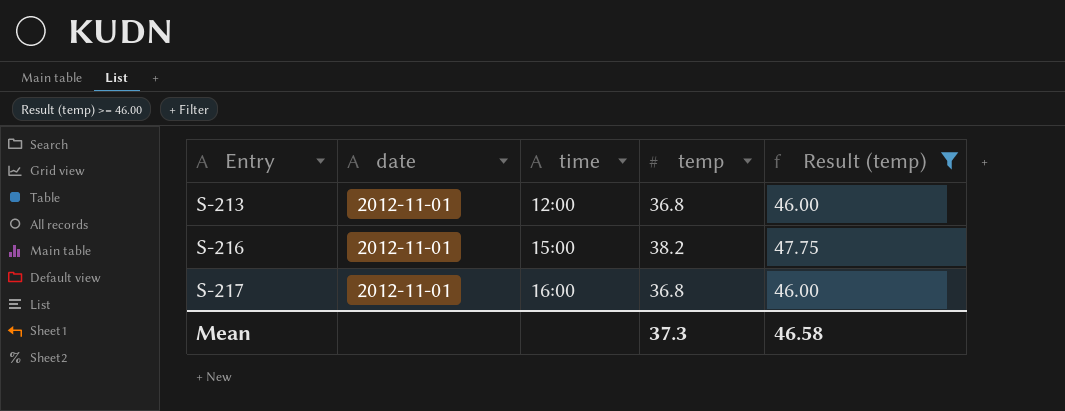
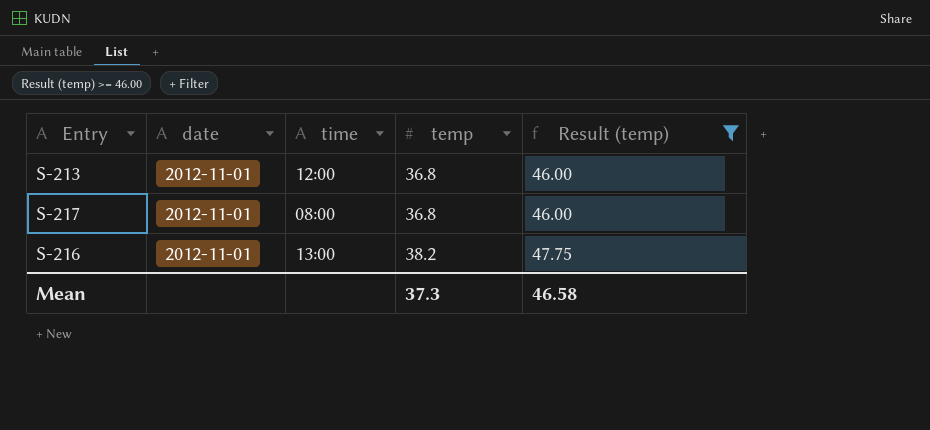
row order: Entry ascending -> temp ascending
S-217 | time: 16:00 -> 08:00
S-216 | time: 15:00 -> 13:00

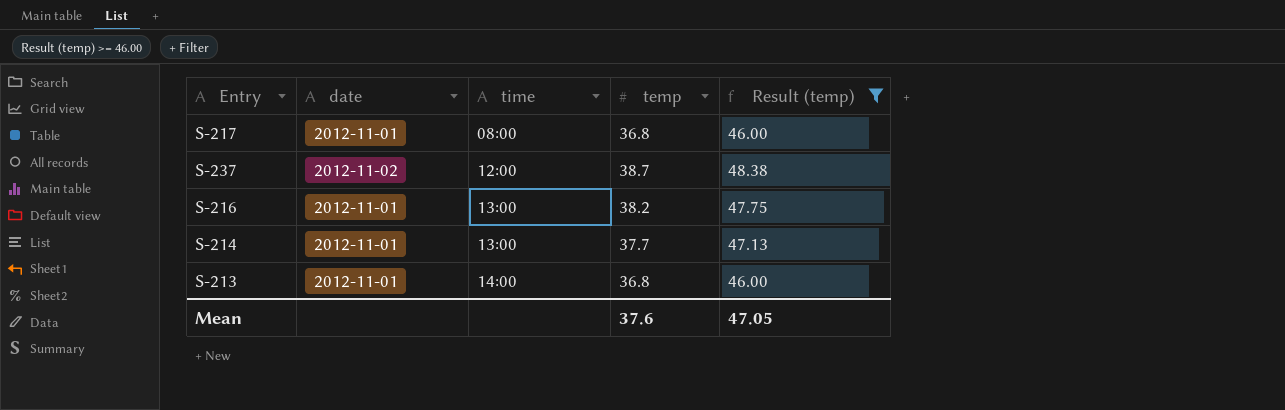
row order: temp ascending -> time ascending
row S-237: none -> 2012-11-02 | 12:00 | 38.7 | 48.38
row S-214: none -> 2012-11-01 | 13:00 | 37.7 | 47.13
S-213 | time: 12:00 -> 14:00
Mean | temp: 37.3 -> 37.6
Mean | Result (temp): 46.58 -> 47.05

